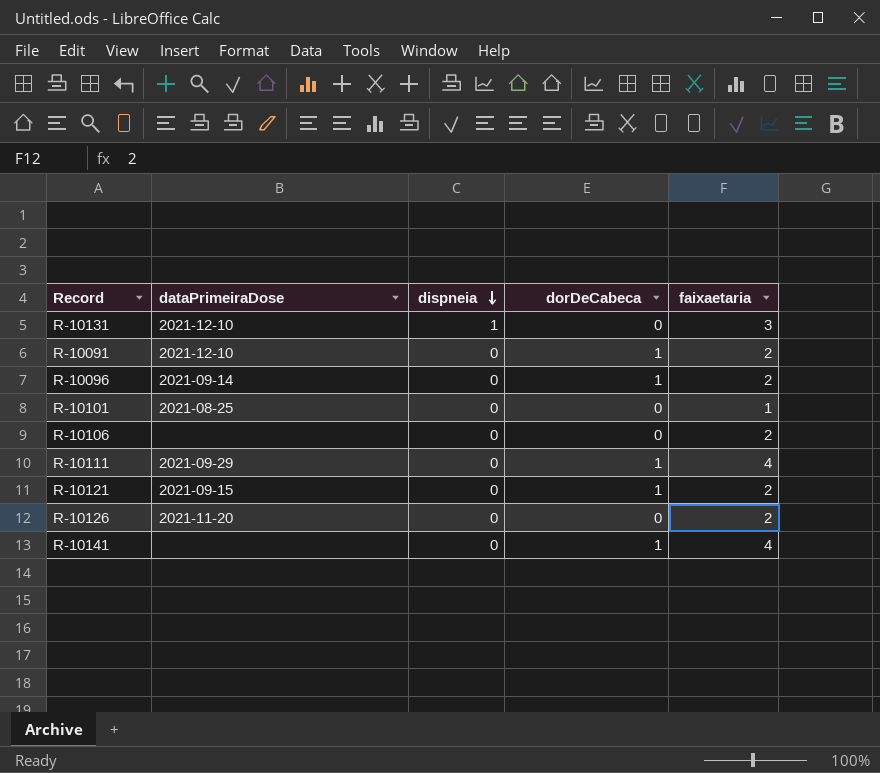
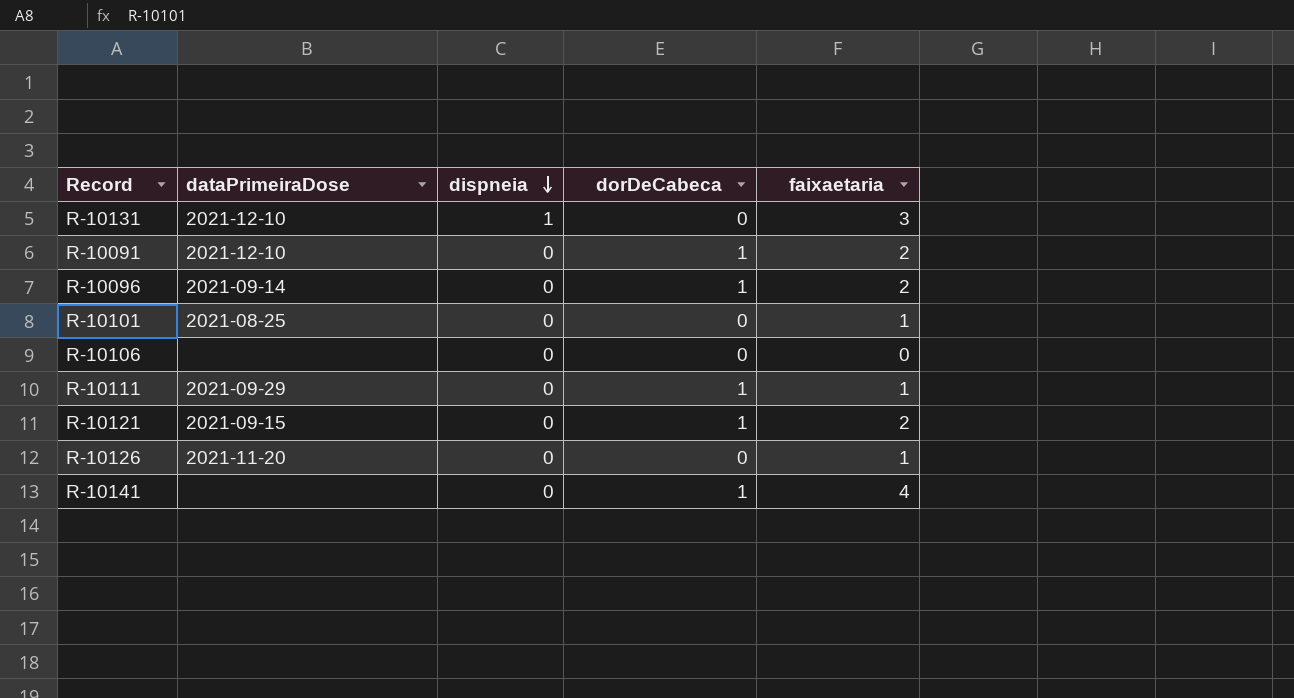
R-10106 | faixaetaria: 2 -> 0
R-10111 | faixaetaria: 4 -> 1
R-10126 | faixaetaria: 2 -> 1

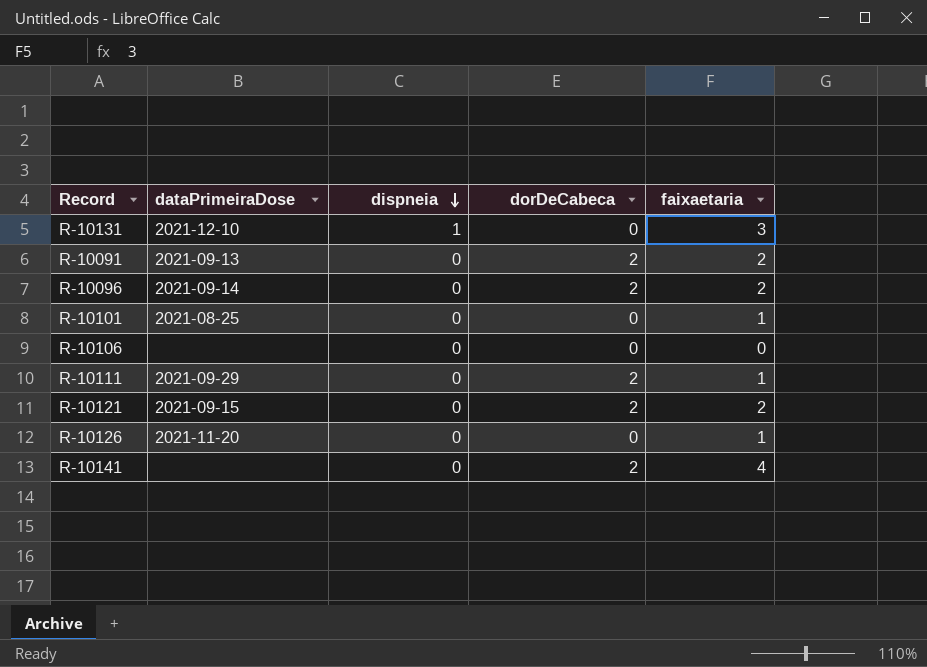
R-10091 | dataPrimeiraDose: 2021-12-10 -> 2021-09-13
R-10091 | dorDeCabeca: 1 -> 2
R-10096 | dorDeCabeca: 1 -> 2
R-10111 | dorDeCabeca: 1 -> 2
R-10121 | dorDeCabeca: 1 -> 2
R-10141 | dorDeCabeca: 1 -> 2

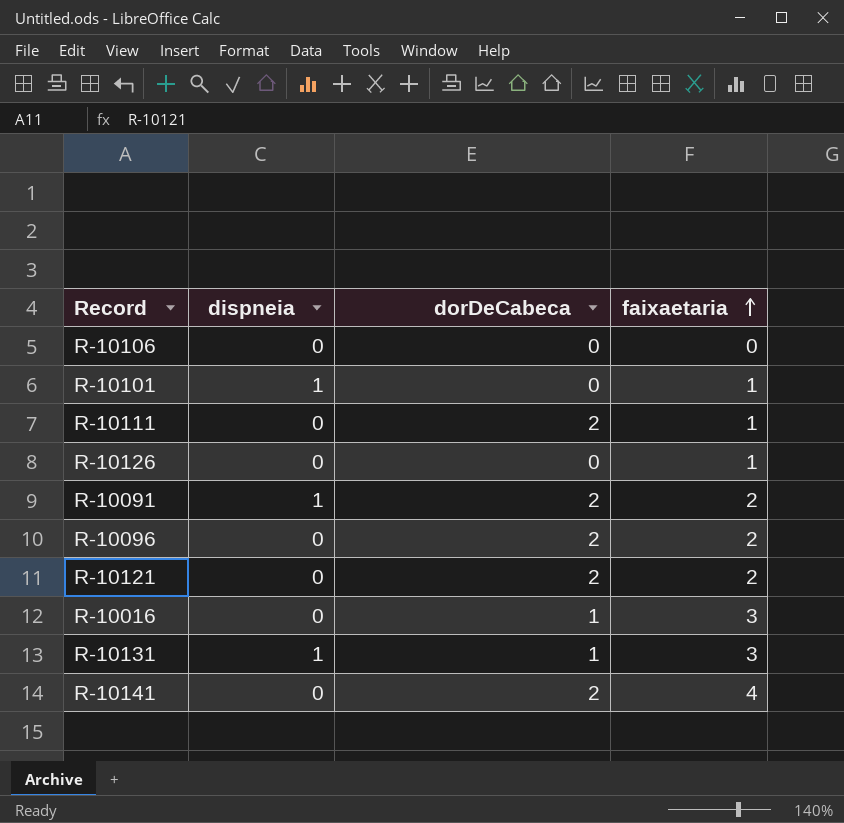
row order: dispneia descending -> faixaetaria ascending
column dataPrimeiraDose | position: 2 -> none
R-10101 | dispneia: 0 -> 1
R-10091 | dispneia: 0 -> 1
row R-10016: none -> 0 | 1 | 3
R-10131 | dorDeCabeca: 0 -> 1

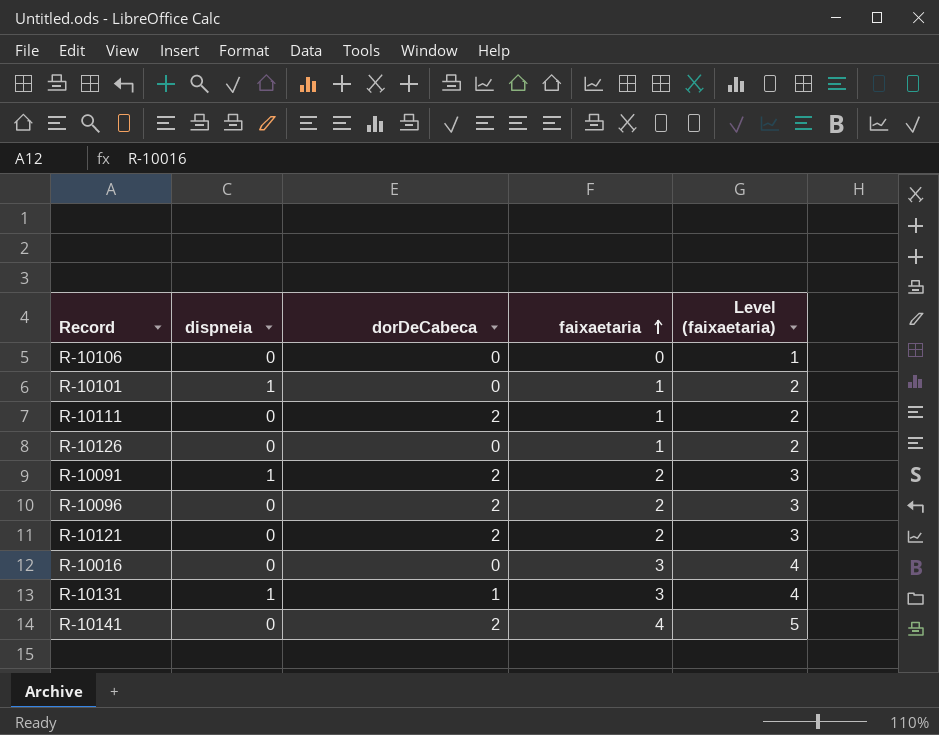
column Level (faixaetaria) | formula: none -> [faixaetaria] + 1
R-10016 | dorDeCabeca: 1 -> 0

